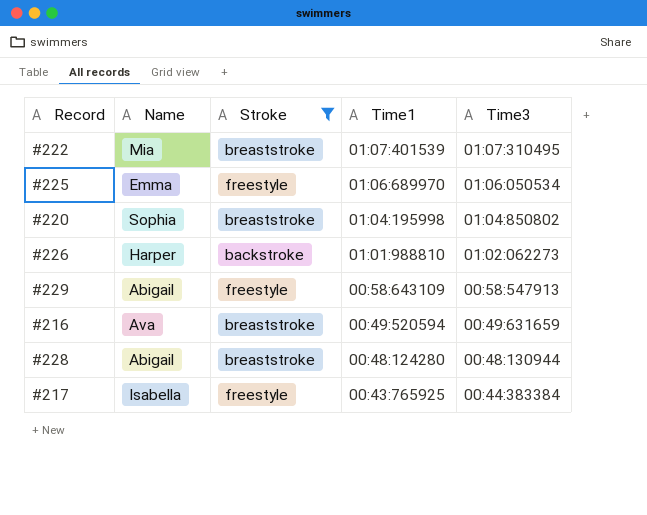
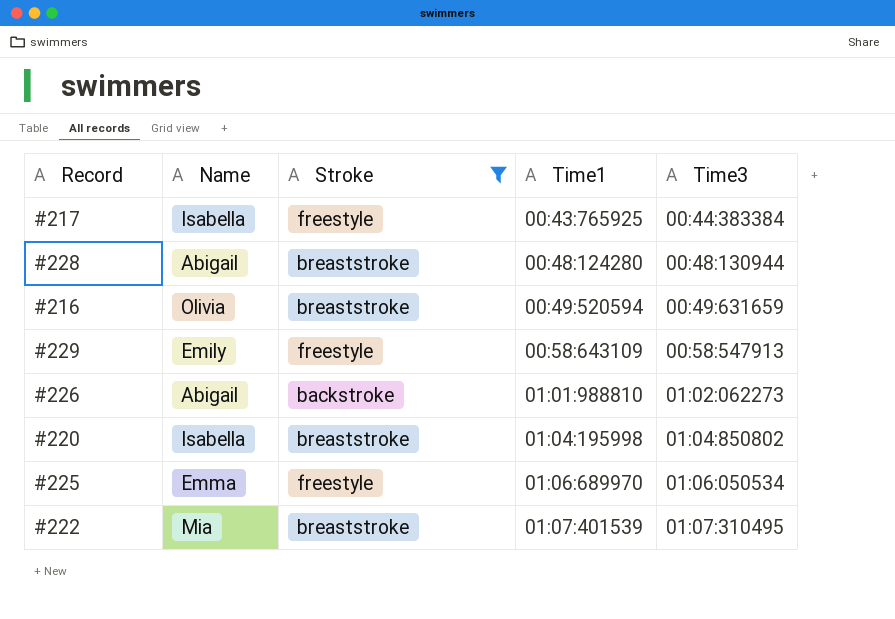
row order: Time1 descending -> Time1 ascending
#216 | Name: Ava -> Olivia
#229 | Name: Abigail -> Emily
#226 | Name: Harper -> Abigail
#220 | Name: Sophia -> Isabella

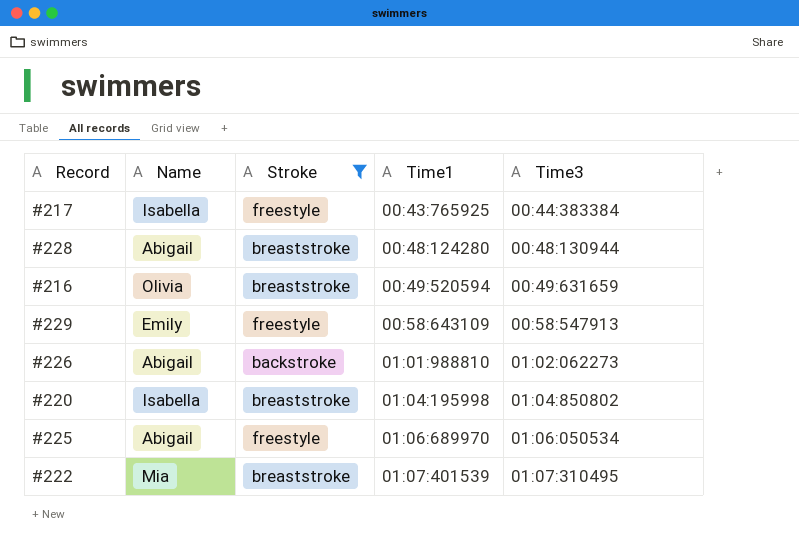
#225 | Name: Emma -> Abigail

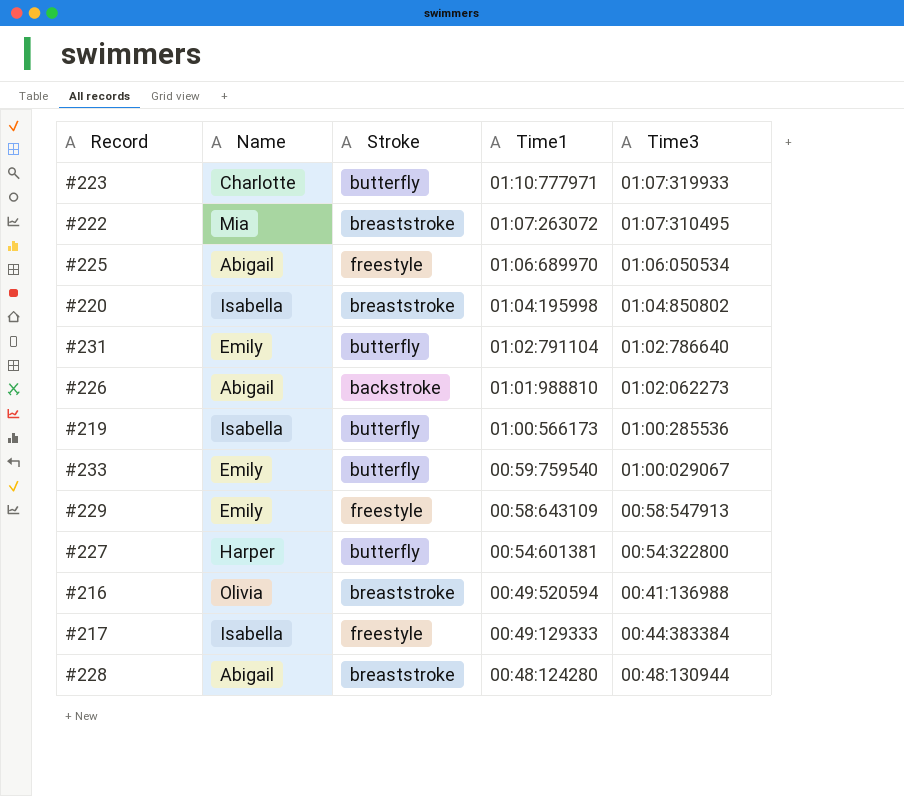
filter: Stroke != butterfly -> none
row order: Time1 ascending -> Time1 descending
#222 | Time1: 01:07:401539 -> 01:07:263072
#216 | Time3: 00:49:631659 -> 00:41:136988
#217 | Time1: 00:43:765925 -> 00:49:129333

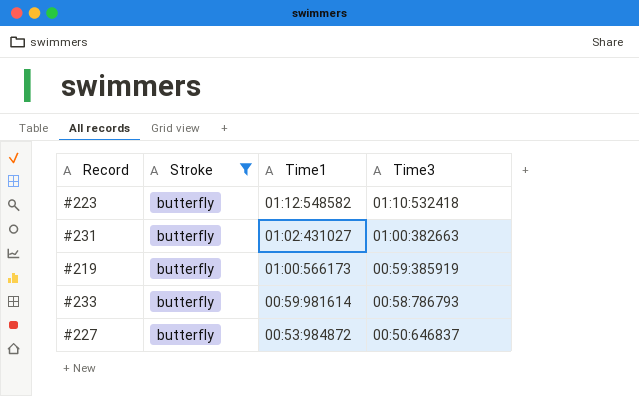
filter: none -> Stroke = butterfly
column Name | position: 2 -> none
#223 | Time1: 01:10:777971 -> 01:12:548582
#223 | Time3: 01:07:319933 -> 01:10:532418
#231 | Time1: 01:02:791104 -> 01:02:431027
#231 | Time3: 01:02:786640 -> 01:00:382663
#219 | Time3: 01:00:285536 -> 00:59:385919
#233 | Time1: 00:59:759540 -> 00:59:981614
#233 | Time3: 01:00:029067 -> 00:58:786793
#227 | Time1: 00:54:601381 -> 00:53:984872
#227 | Time3: 00:54:322800 -> 00:50:646837

